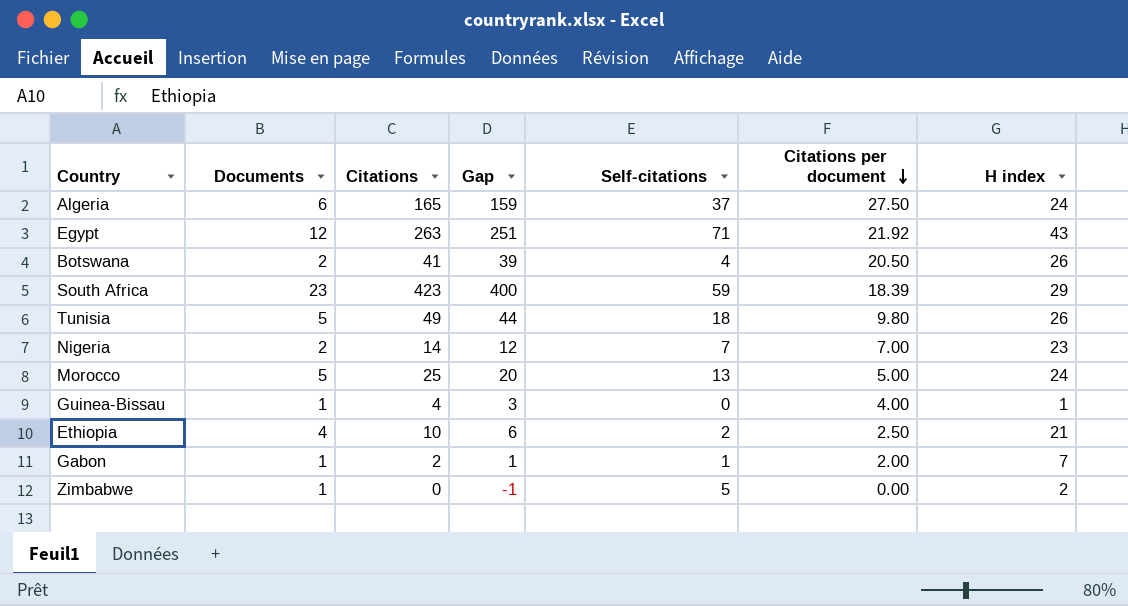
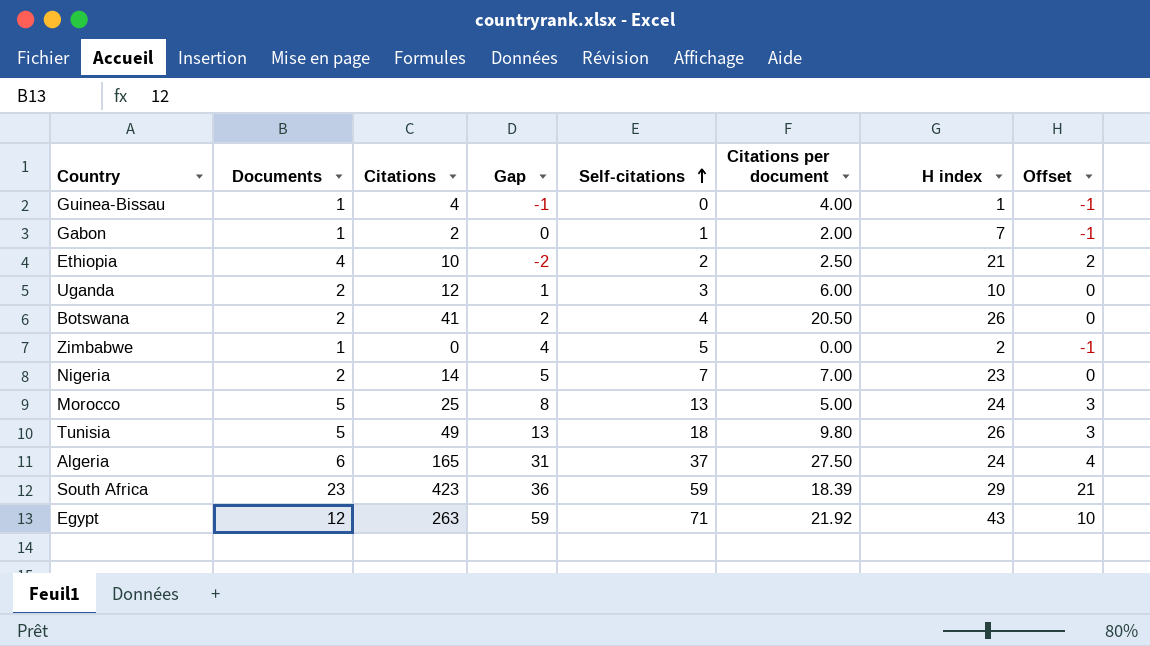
row order: Citations per document descending -> Self-citations ascending
column Gap | formula: [Citations] - [Documents] -> [Self-citations] - [Documents]
column Offset | formula: none -> [Documents] - 2
row Uganda: none -> 2 | 12 | 1 | 3 | 6.00 | 10 | 0

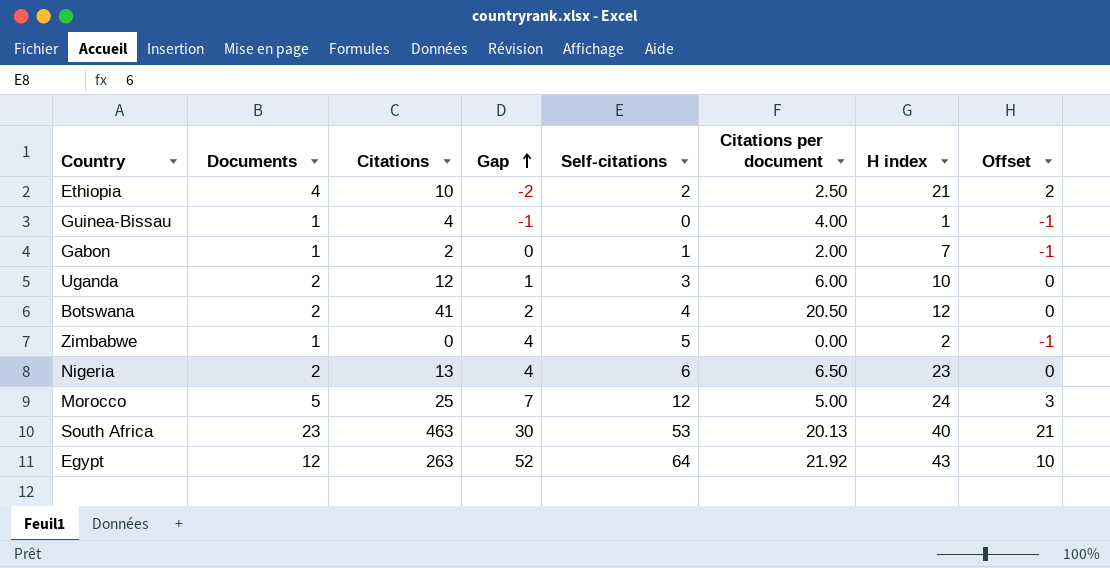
row order: Self-citations ascending -> Gap ascending
row Tunisia: 5 | 49 | 13 | 18 | 9.80 | 26 | 3 -> none
row Algeria: 6 | 165 | 31 | 37 | 27.50 | 24 | 4 -> none
Botswana | H index: 26 -> 12
Nigeria | Citations: 14 -> 13
Nigeria | Gap: 5 -> 4
Nigeria | Self-citations: 7 -> 6
Nigeria | Citations per document: 7.00 -> 6.50
Morocco | Gap: 8 -> 7
Morocco | Self-citations: 13 -> 12
South Africa | Citations: 423 -> 463
South Africa | Gap: 36 -> 30
South Africa | Self-citations: 59 -> 53
South Africa | Citations per document: 18.39 -> 20.13
South Africa | H index: 29 -> 40
Egypt | Gap: 59 -> 52
Egypt | Self-citations: 71 -> 64

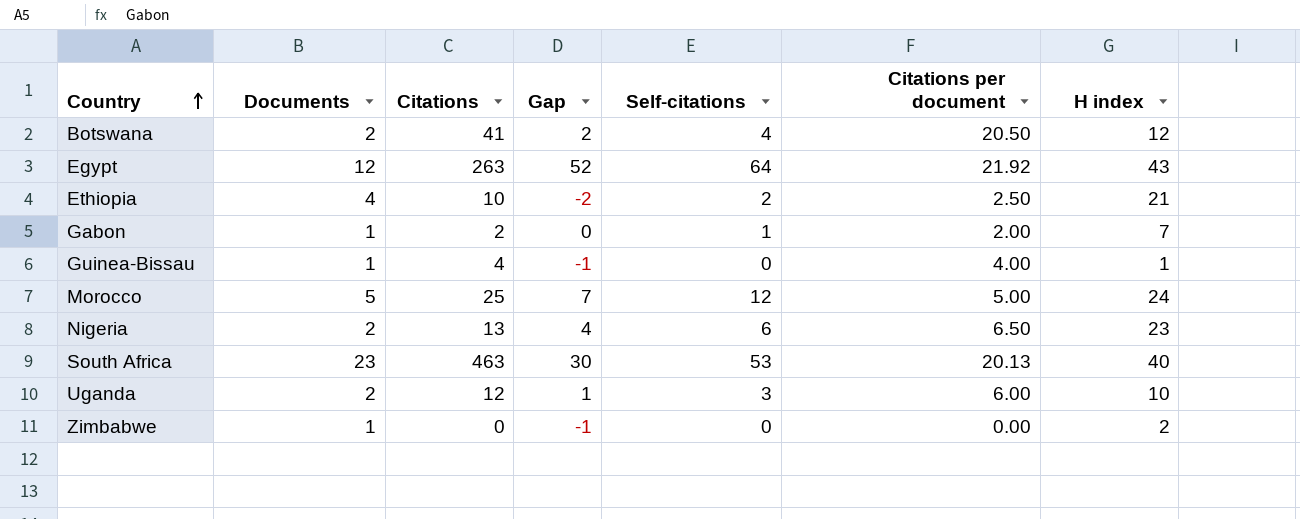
row order: Gap ascending -> Country ascending
column Offset | formula: [Documents] - 2 -> none
Zimbabwe | Gap: 4 -> -1
Zimbabwe | Self-citations: 5 -> 0

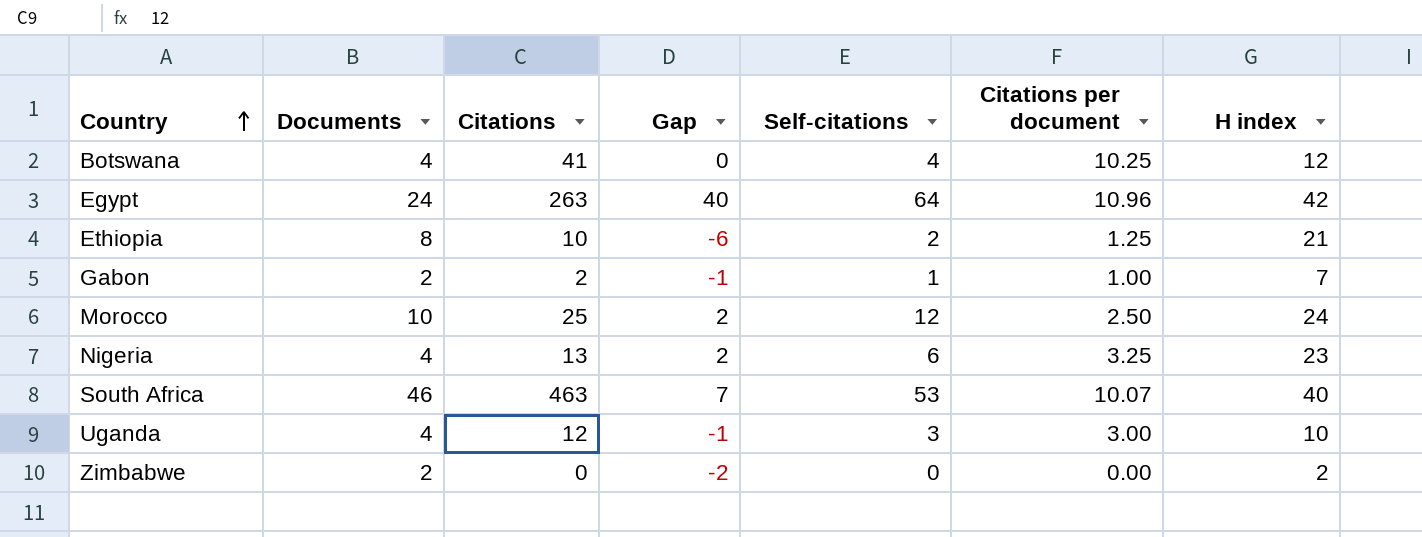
row Guinea-Bissau: 1 | 4 | -1 | 0 | 4.00 | 1 -> none
Botswana | Documents: 2 -> 4
Botswana | Gap: 2 -> 0
Botswana | Citations per document: 20.50 -> 10.25
Egypt | Documents: 12 -> 24
Egypt | Gap: 52 -> 40
Egypt | Citations per document: 21.92 -> 10.96
Egypt | H index: 43 -> 42
Ethiopia | Documents: 4 -> 8
Ethiopia | Gap: -2 -> -6
Ethiopia | Citations per document: 2.50 -> 1.25
Gabon | Documents: 1 -> 2
Gabon | Gap: 0 -> -1
Gabon | Citations per document: 2.00 -> 1.00
Morocco | Documents: 5 -> 10
Morocco | Gap: 7 -> 2
Morocco | Citations per document: 5.00 -> 2.50
Nigeria | Documents: 2 -> 4
Nigeria | Gap: 4 -> 2
Nigeria | Citations per document: 6.50 -> 3.25
South Africa | Documents: 23 -> 46
South Africa | Gap: 30 -> 7
South Africa | Citations per document: 20.13 -> 10.07
Uganda | Documents: 2 -> 4
Uganda | Gap: 1 -> -1
Uganda | Citations per document: 6.00 -> 3.00
Zimbabwe | Documents: 1 -> 2
Zimbabwe | Gap: -1 -> -2

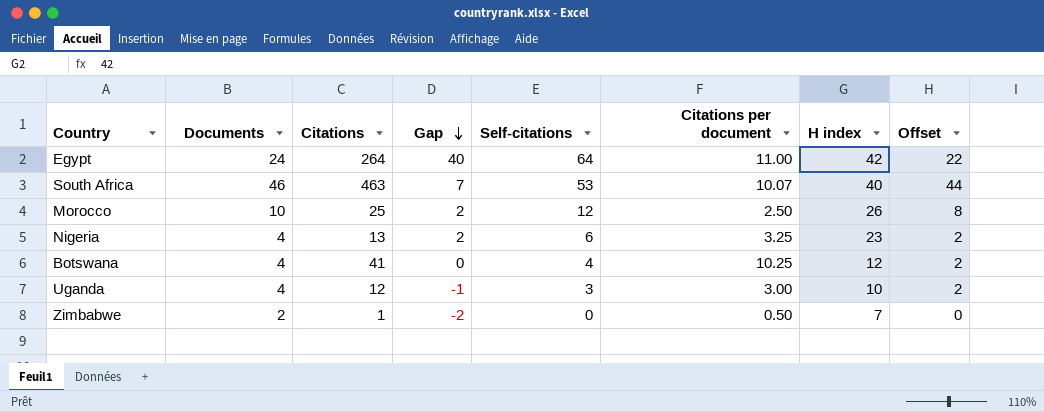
row order: Country ascending -> Gap descending
column Offset | formula: none -> [Documents] - 2
row Ethiopia: 8 | 10 | -6 | 2 | 1.25 | 21 -> none
row Gabon: 2 | 2 | -1 | 1 | 1.00 | 7 -> none
Egypt | Citations: 263 -> 264
Egypt | Citations per document: 10.96 -> 11.00
Morocco | H index: 24 -> 26
Zimbabwe | Citations: 0 -> 1
Zimbabwe | Citations per document: 0.00 -> 0.50
Zimbabwe | H index: 2 -> 7

